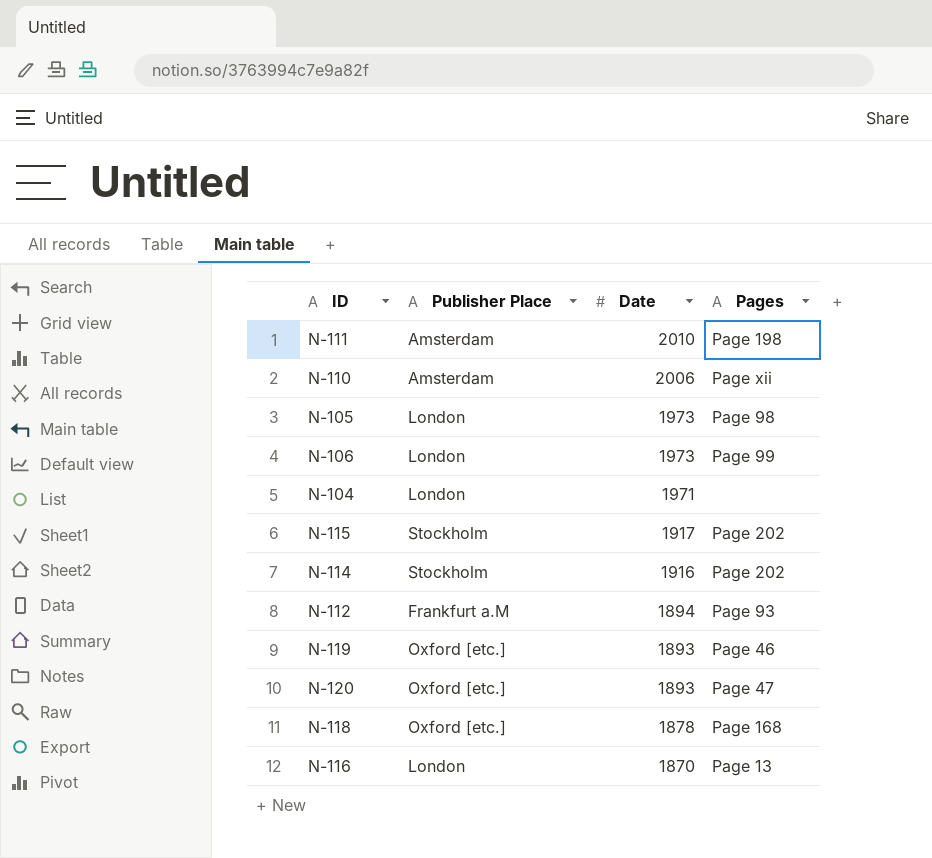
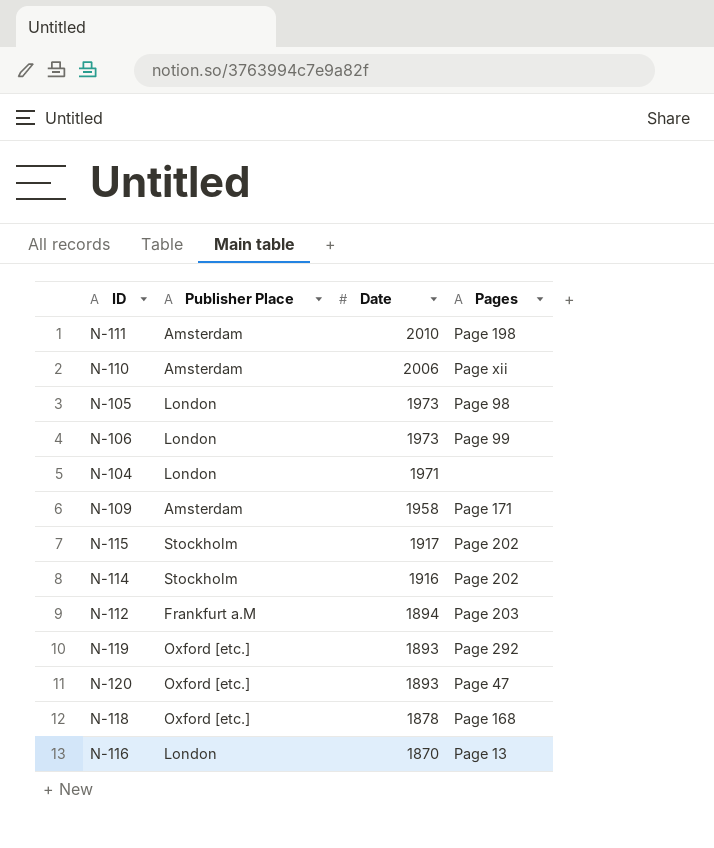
row N-109: none -> Amsterdam | 1958 | Page 171
N-112 | Pages: Page 93 -> Page 203
N-119 | Pages: Page 46 -> Page 292

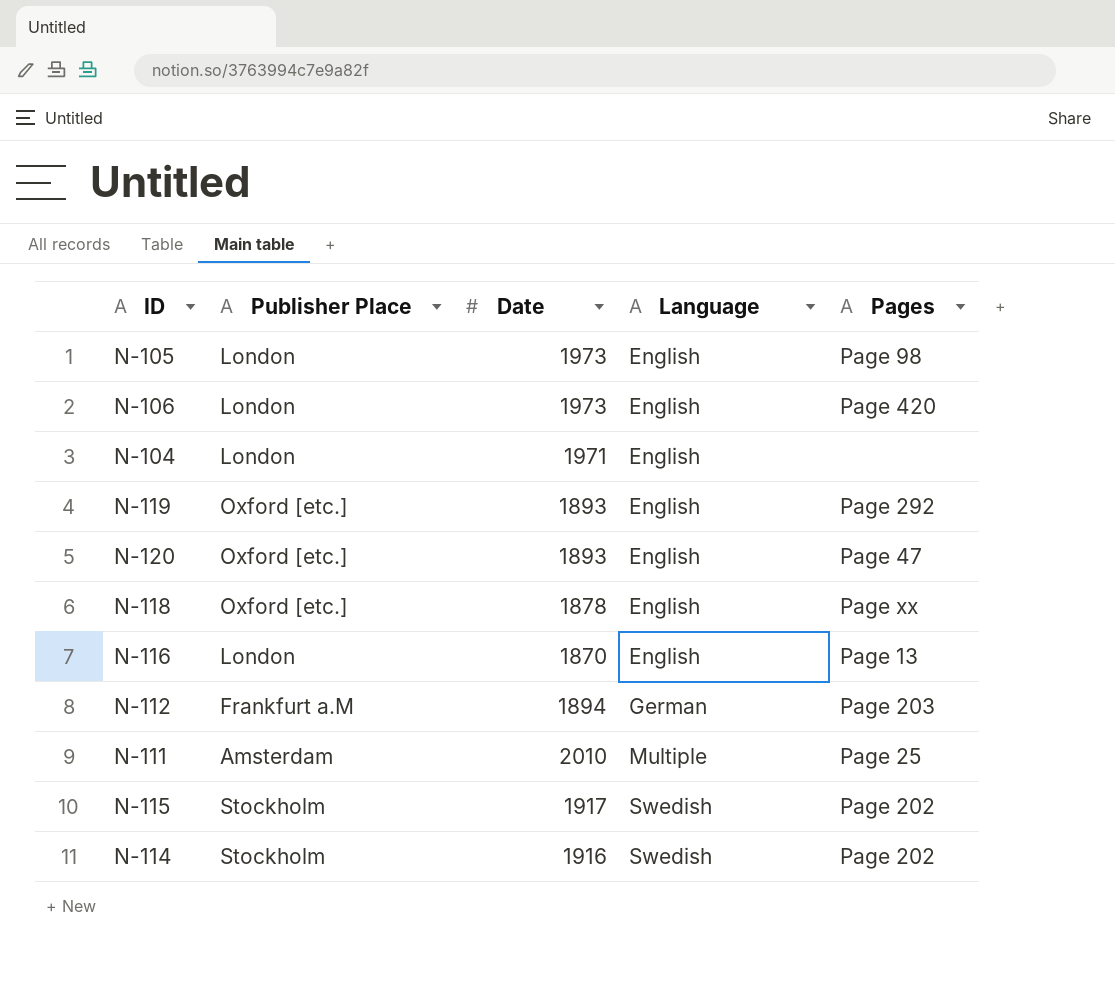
row order: Date descending -> Language ascending
column Language | position: none -> 4
row N-110: Amsterdam | 2006 | Page xii -> none
row N-109: Amsterdam | 1958 | Page 171 -> none
N-106 | Pages: Page 99 -> Page 420
N-118 | Pages: Page 168 -> Page xx
N-111 | Pages: Page 198 -> Page 25

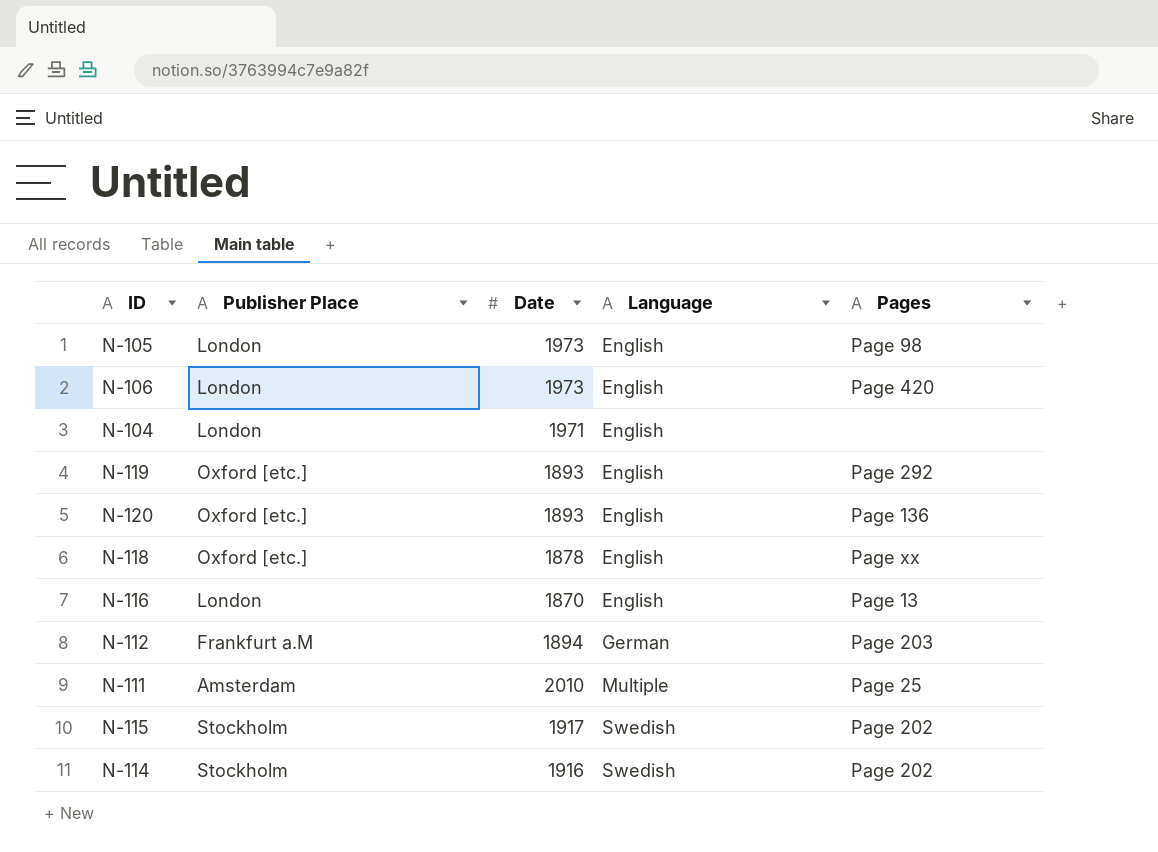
N-120 | Pages: Page 47 -> Page 136

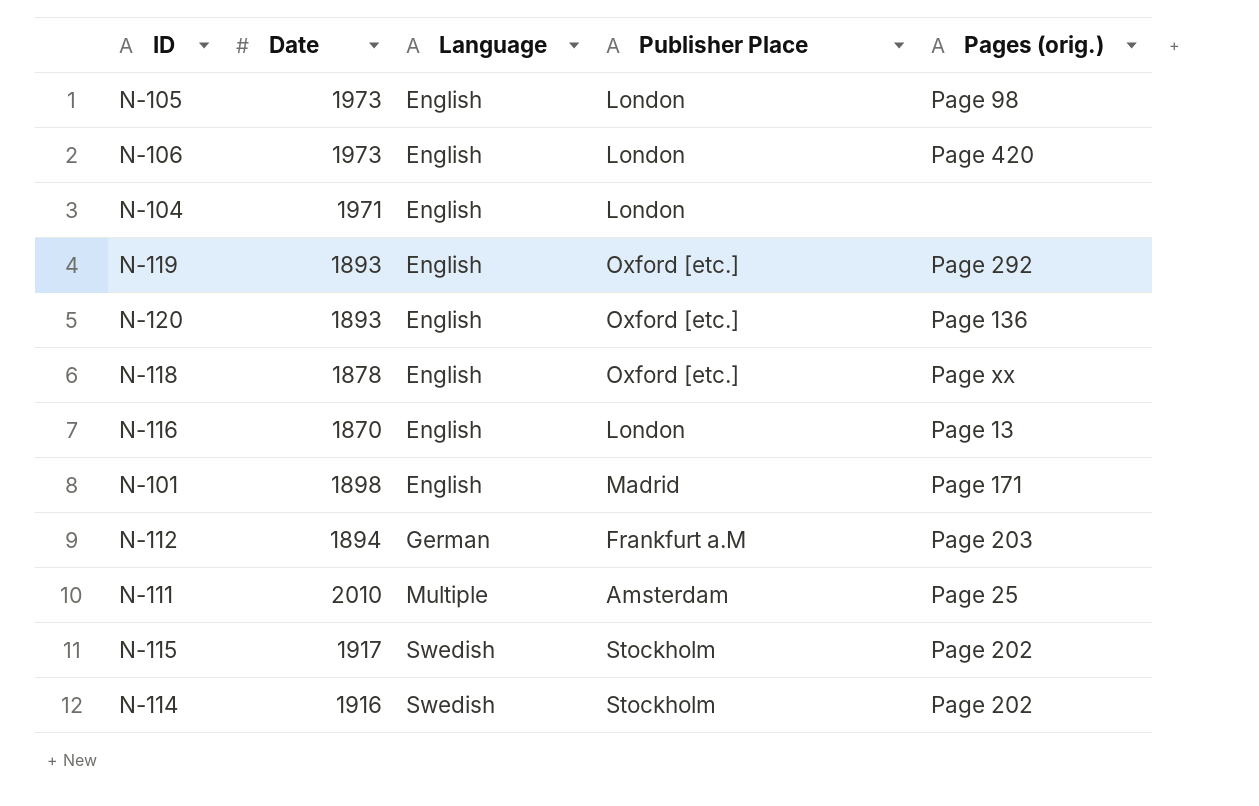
column Publisher Place | position: 2 -> 4
column name: Pages -> Pages (orig.)
row N-101: none -> 1898 | English | Madrid | Page 171

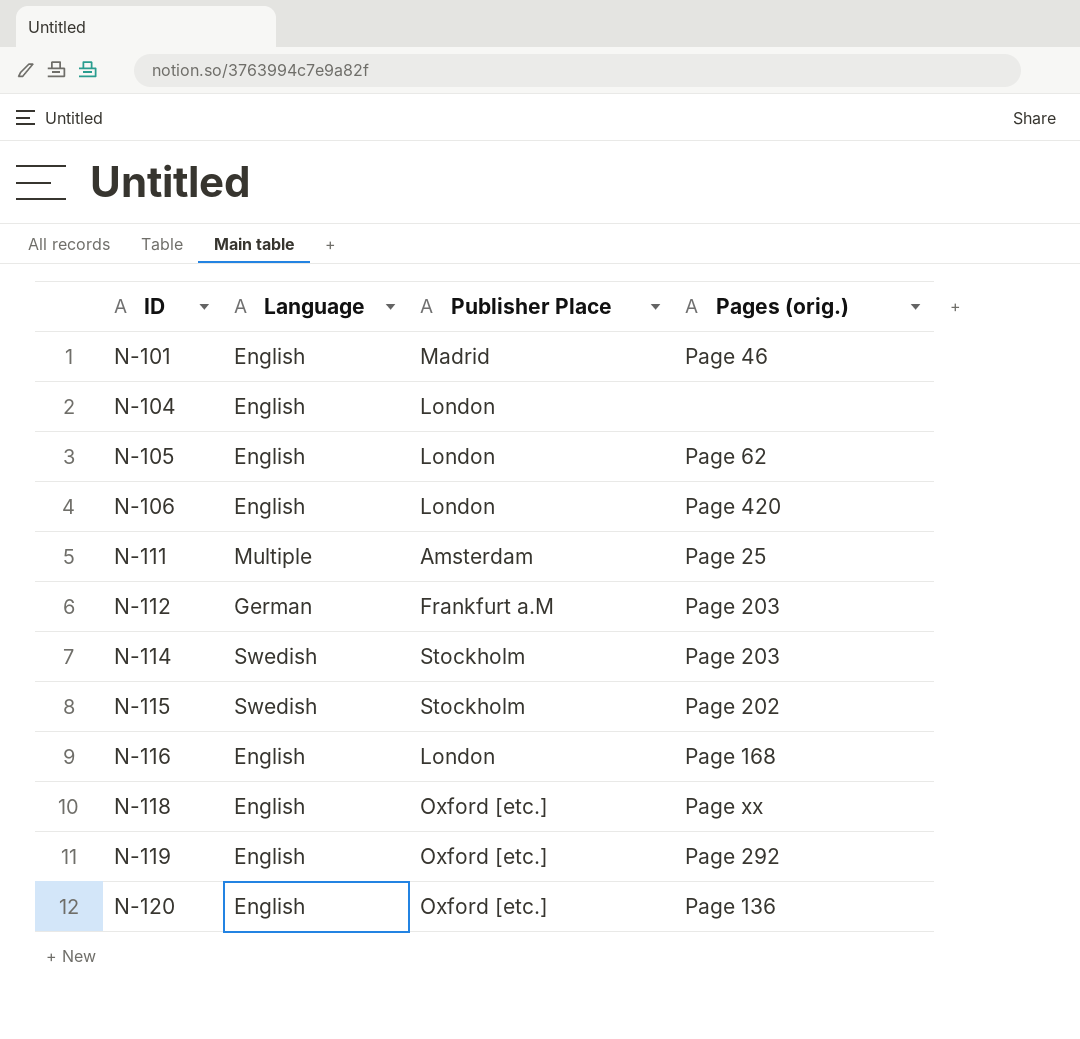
row order: Language ascending -> ID ascending
column Date | position: 2 -> none
N-101 | Pages (orig.): Page 171 -> Page 46
N-105 | Pages (orig.): Page 98 -> Page 62
N-114 | Pages (orig.): Page 202 -> Page 203
N-116 | Pages (orig.): Page 13 -> Page 168

